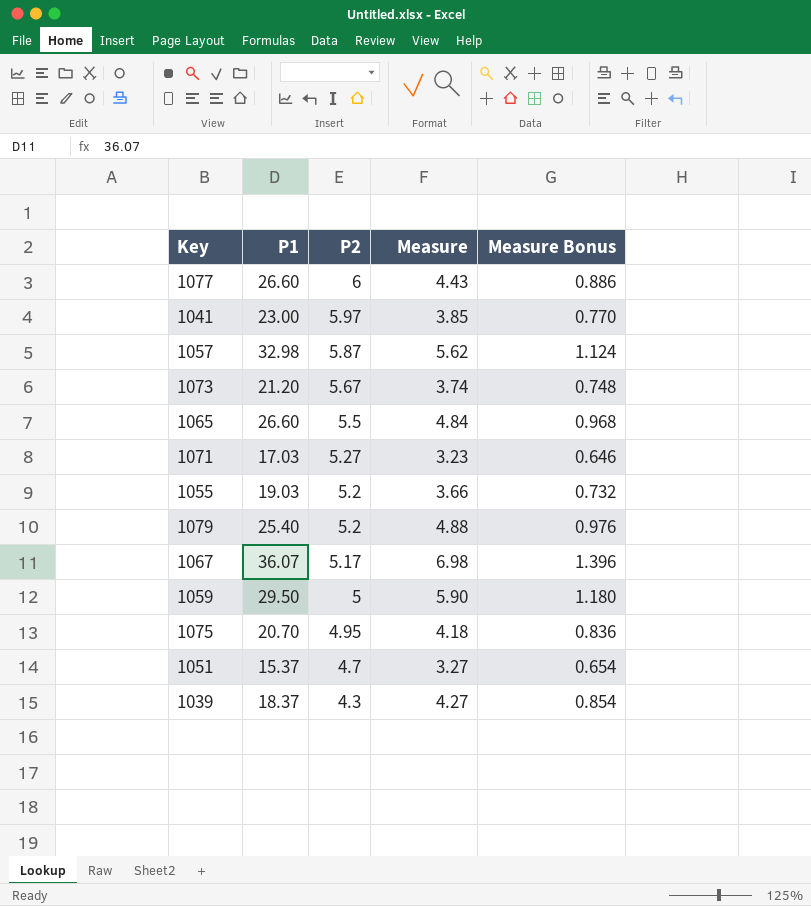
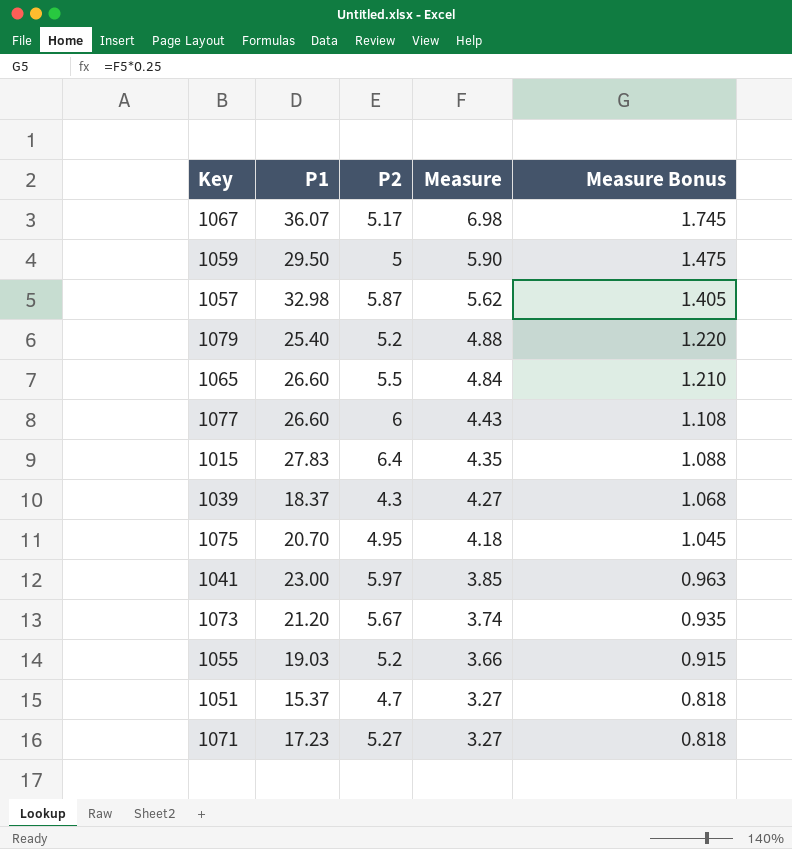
row order: P2 descending -> Measure descending
column Measure Bonus | formula: [Measure] * 0.2 -> [Measure] * 0.25
row 1015: none -> 27.83 | 6.4 | 4.35 | 1.088
1071 | P1: 17.03 -> 17.23
1071 | Measure: 3.23 -> 3.27

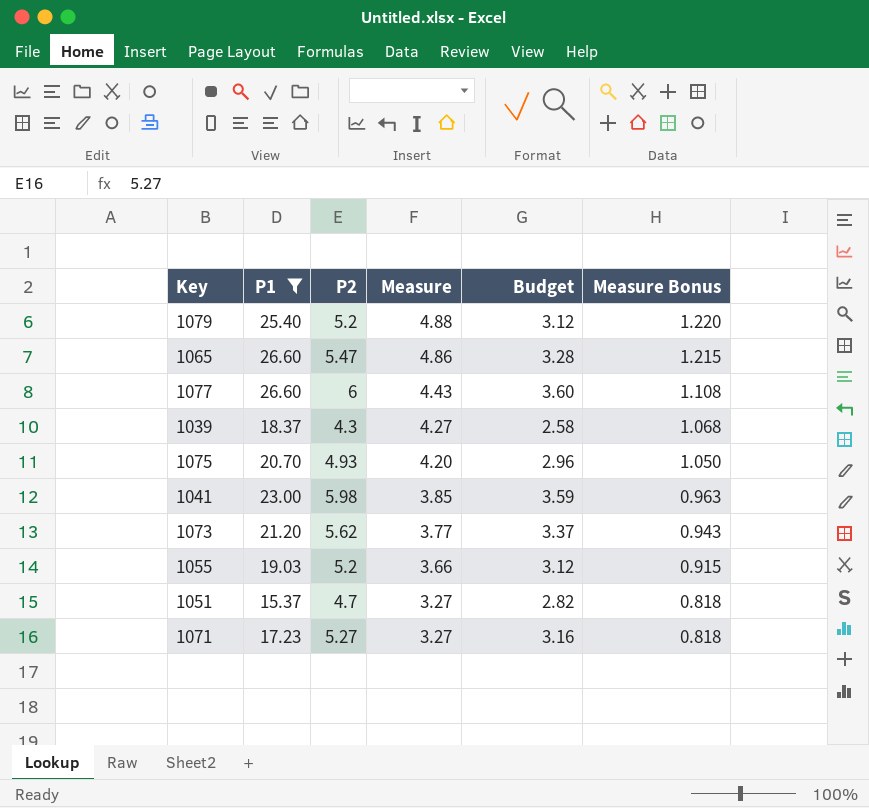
filter: none -> P1 <= 26.60
column Budget | formula: none -> [P2] * 0.6
1065 | P2: 5.5 -> 5.47
1065 | Measure: 4.84 -> 4.86
1065 | Measure Bonus: 1.210 -> 1.215
1075 | P2: 4.95 -> 4.93
1075 | Measure: 4.18 -> 4.20
1075 | Measure Bonus: 1.045 -> 1.050
1041 | P2: 5.97 -> 5.98
1073 | P2: 5.67 -> 5.62
1073 | Measure: 3.74 -> 3.77
1073 | Measure Bonus: 0.935 -> 0.943

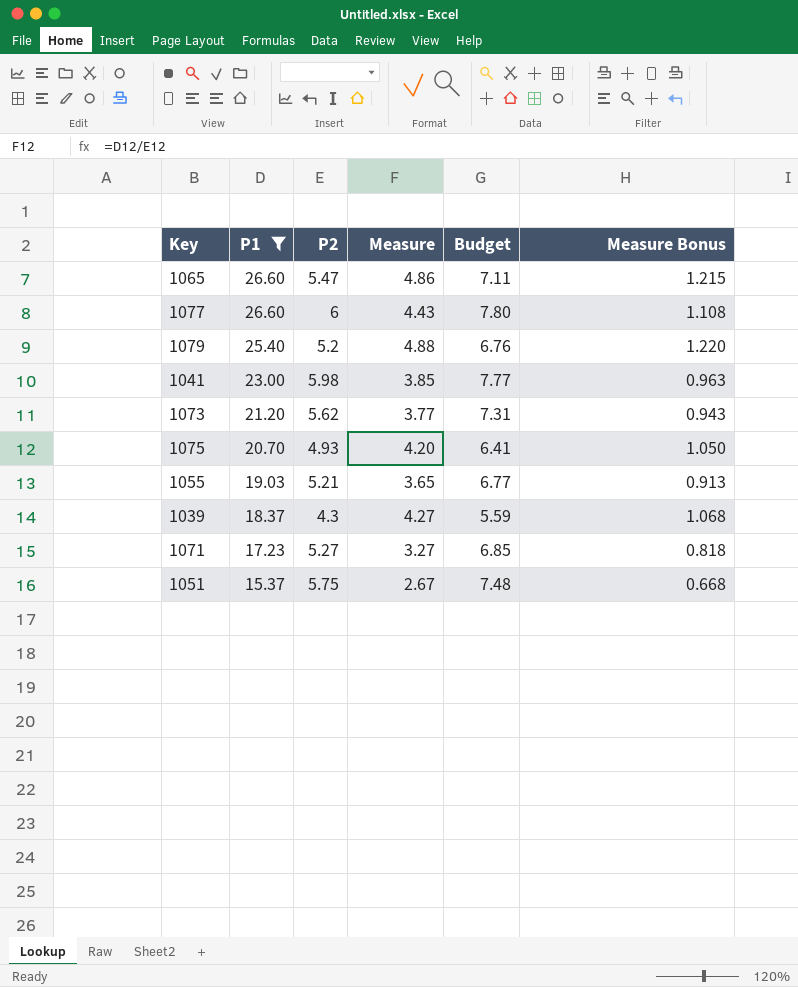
row order: Measure descending -> P1 descending
column Budget | formula: [P2] * 0.6 -> [P2] * 1.3
1055 | P2: 5.2 -> 5.21
1055 | Measure: 3.66 -> 3.65
1055 | Measure Bonus: 0.915 -> 0.913
1051 | P2: 4.7 -> 5.75
1051 | Measure: 3.27 -> 2.67
1051 | Measure Bonus: 0.818 -> 0.668

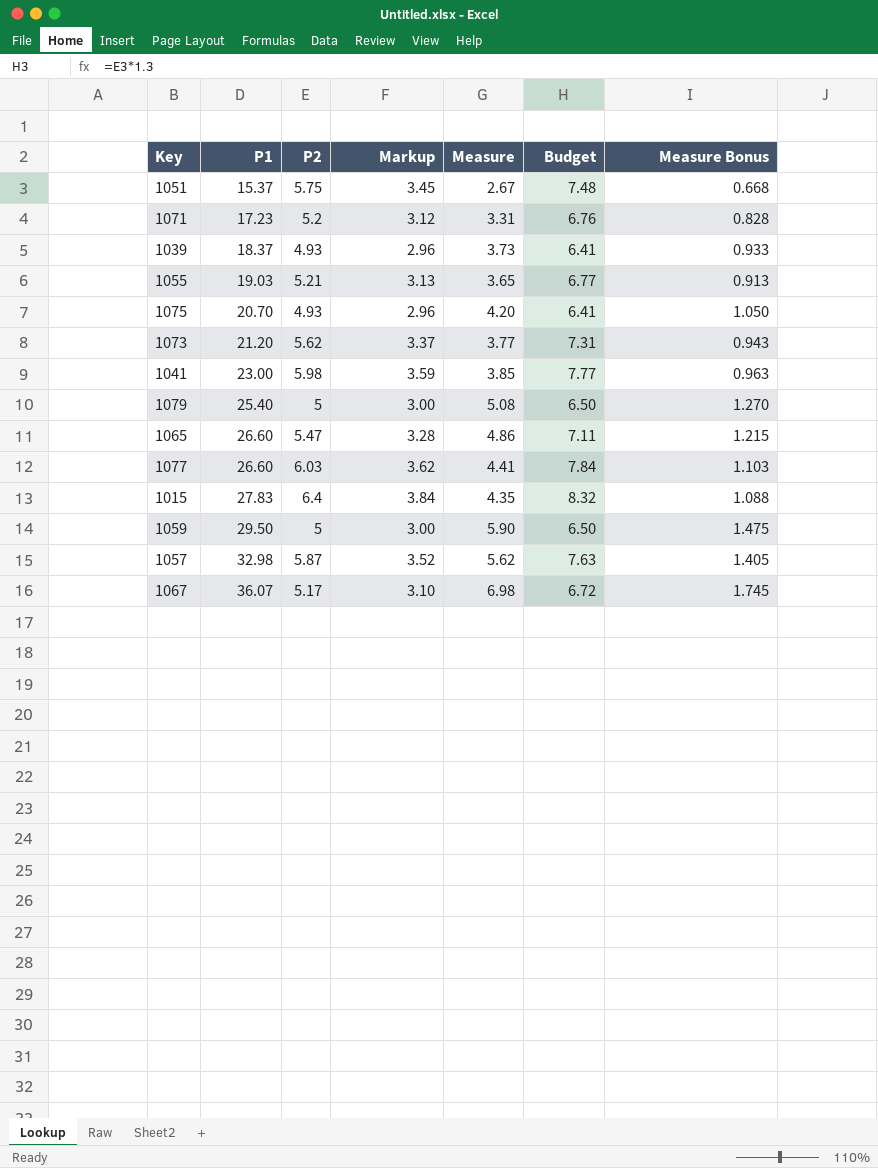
filter: P1 <= 26.60 -> none
row order: P1 descending -> P1 ascending
column Markup | formula: none -> [P2] * 0.6
1071 | P2: 5.27 -> 5.2
1071 | Measure: 3.27 -> 3.31
1071 | Budget: 6.85 -> 6.76
1071 | Measure Bonus: 0.818 -> 0.828
1039 | P2: 4.3 -> 4.93
1039 | Measure: 4.27 -> 3.73
1039 | Budget: 5.59 -> 6.41
1039 | Measure Bonus: 1.068 -> 0.933
1079 | P2: 5.2 -> 5
1079 | Measure: 4.88 -> 5.08
1079 | Budget: 6.76 -> 6.50
1079 | Measure Bonus: 1.220 -> 1.270
1077 | P2: 6 -> 6.03
1077 | Measure: 4.43 -> 4.41
1077 | Budget: 7.80 -> 7.84
1077 | Measure Bonus: 1.108 -> 1.103

